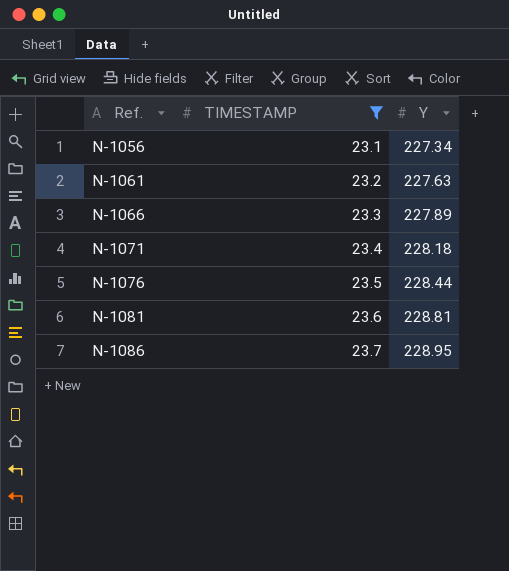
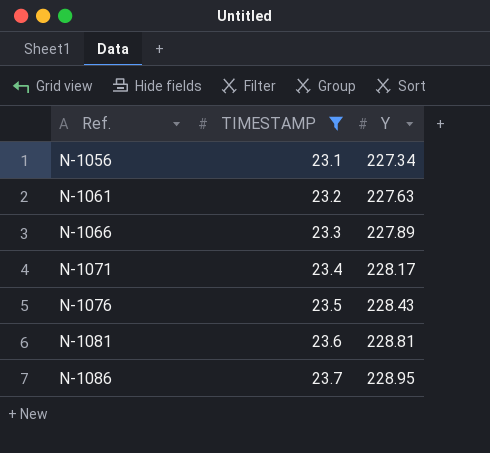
N-1071 | Y: 228.18 -> 228.17
N-1076 | Y: 228.44 -> 228.43

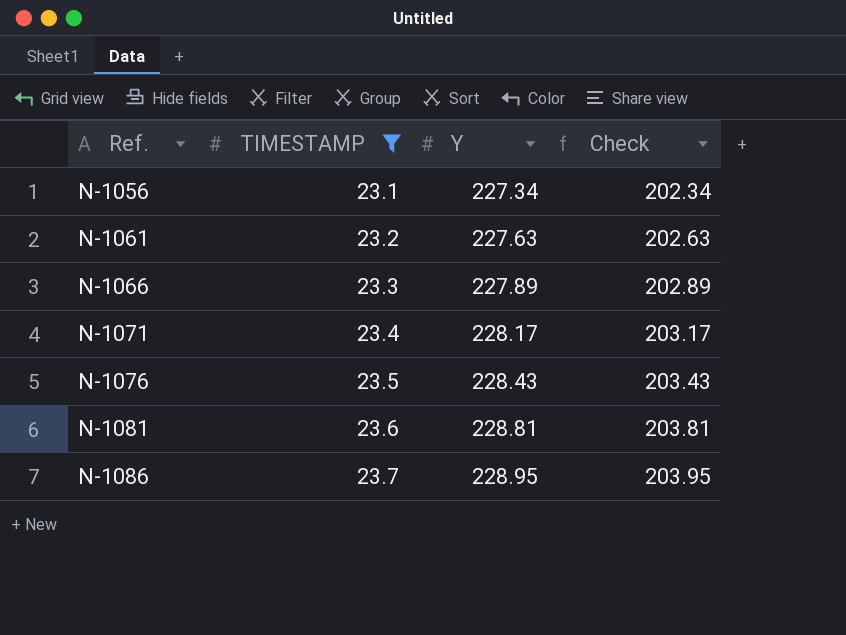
column Check | formula: none -> [Y] - 25

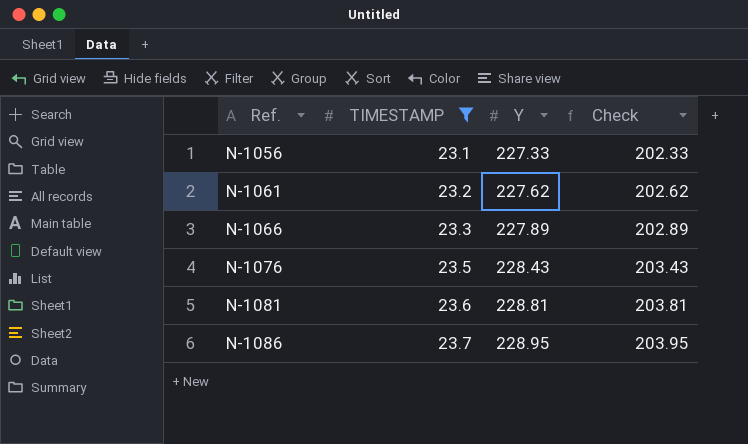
row N-1071: 23.4 | 228.17 | 203.17 -> none
N-1056 | Y: 227.34 -> 227.33
N-1056 | Check: 202.34 -> 202.33
N-1061 | Y: 227.63 -> 227.62
N-1061 | Check: 202.63 -> 202.62

